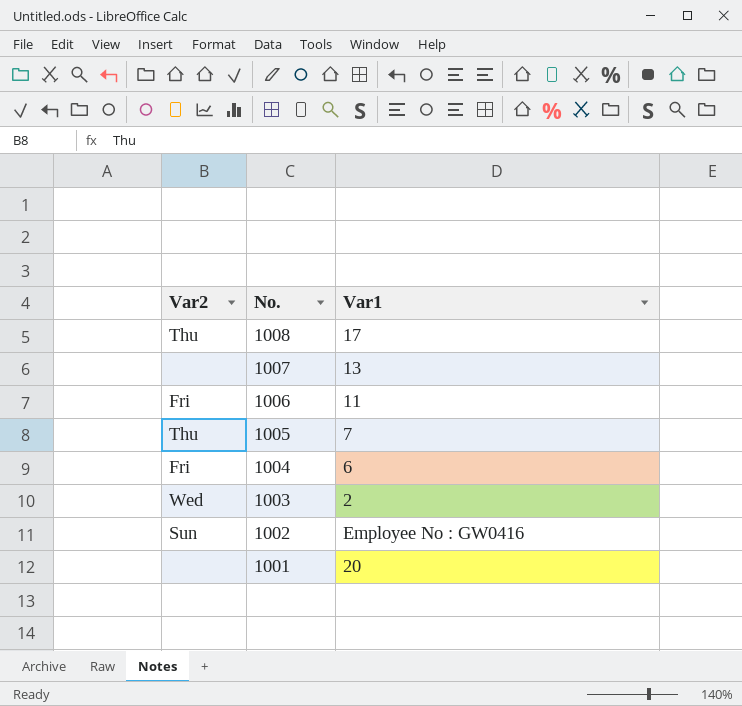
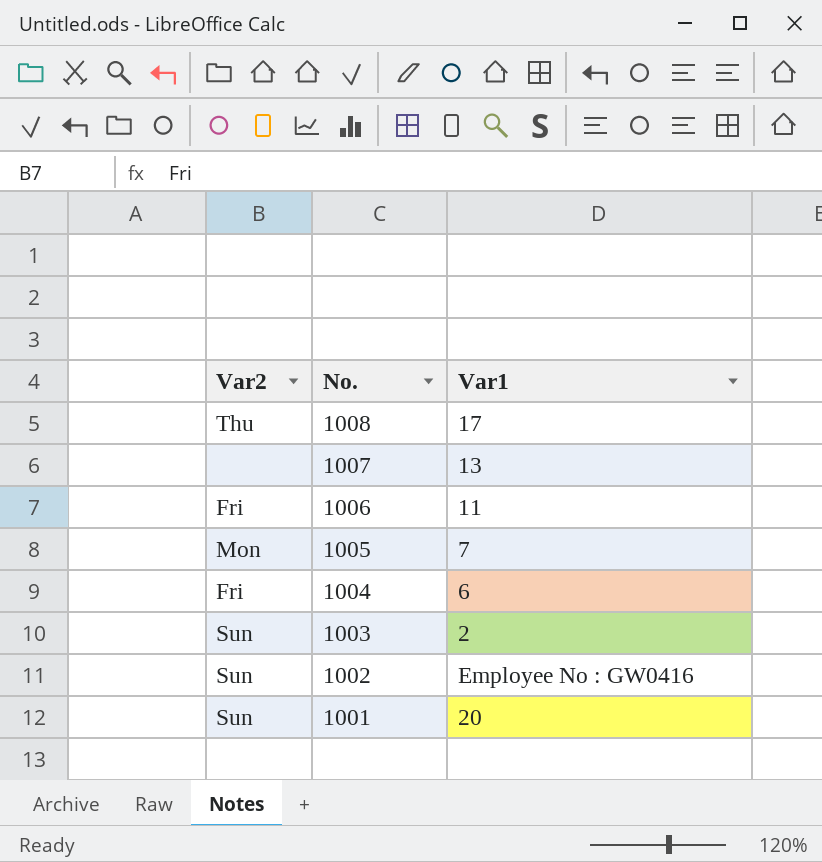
1005 | Var2: Thu -> Mon
1003 | Var2: Wed -> Sun
1001 | Var2: none -> Sun

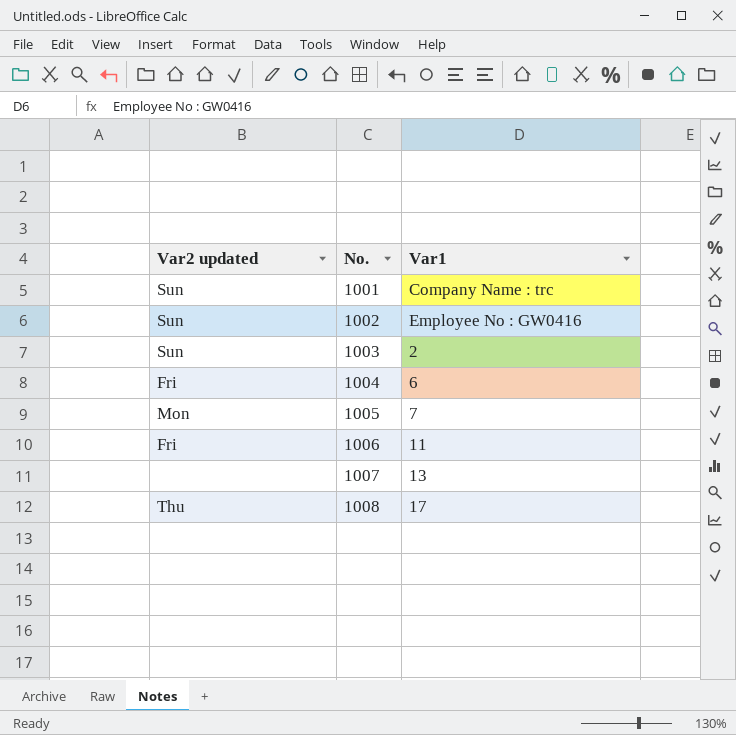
row order: No. descending -> No. ascending
column name: Var2 -> Var2 updated
1001 | Var1: 20 -> Company Name : trc

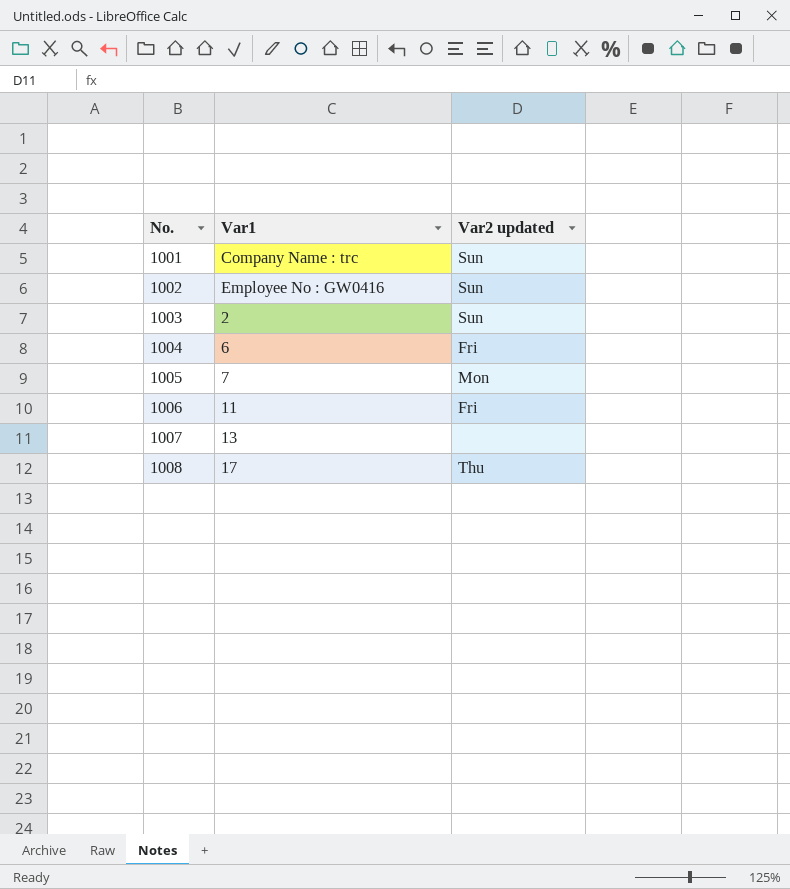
column Var2 updated | position: 1 -> 3

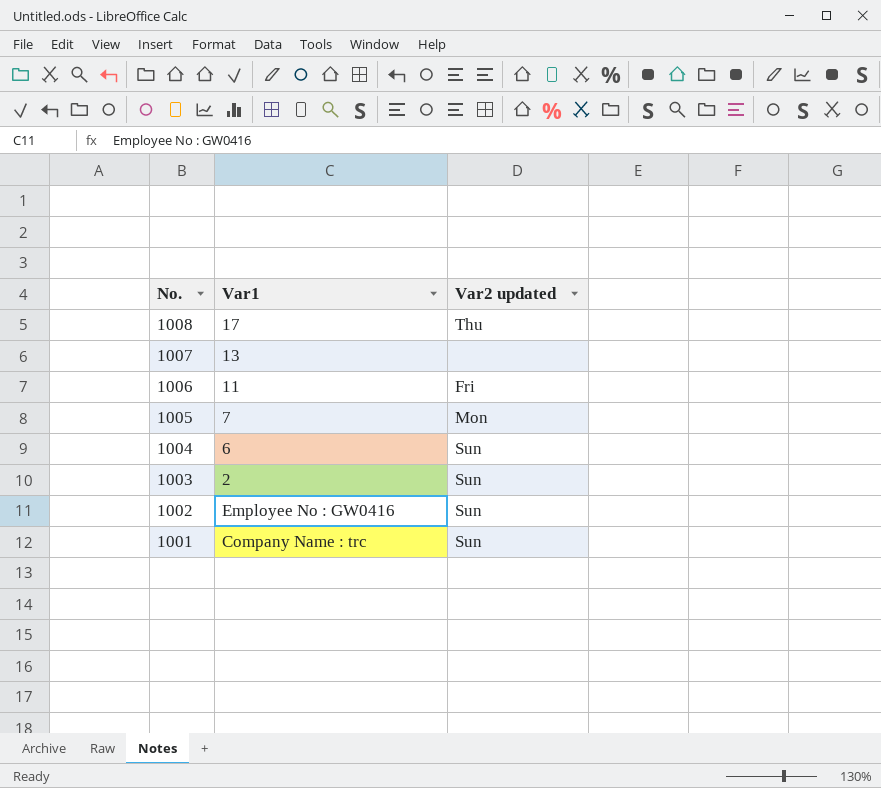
row order: No. ascending -> No. descending
1004 | Var2 updated: Fri -> Sun

